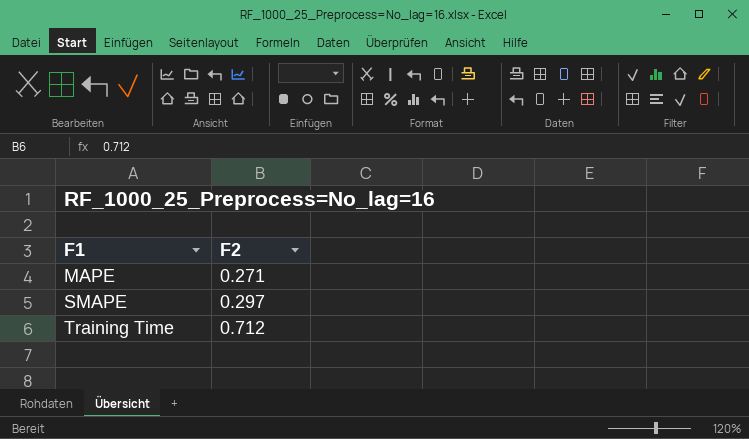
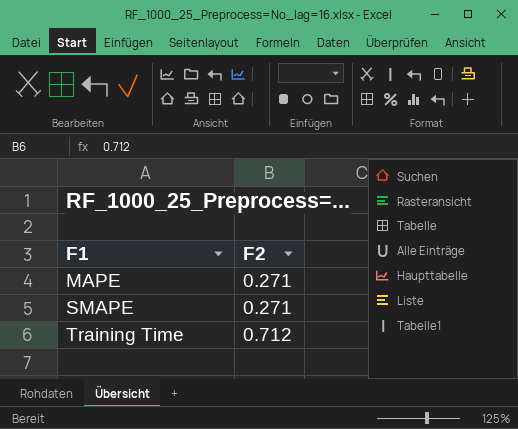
SMAPE | F2: 0.297 -> 0.271

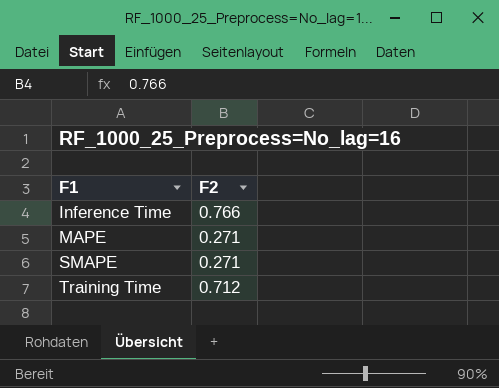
row Inference Time: none -> 0.766

